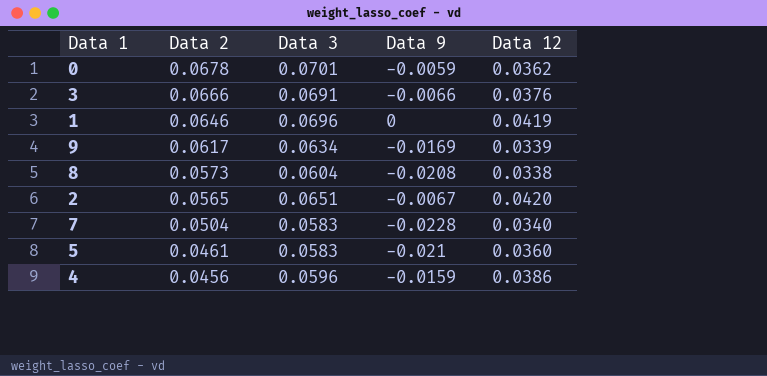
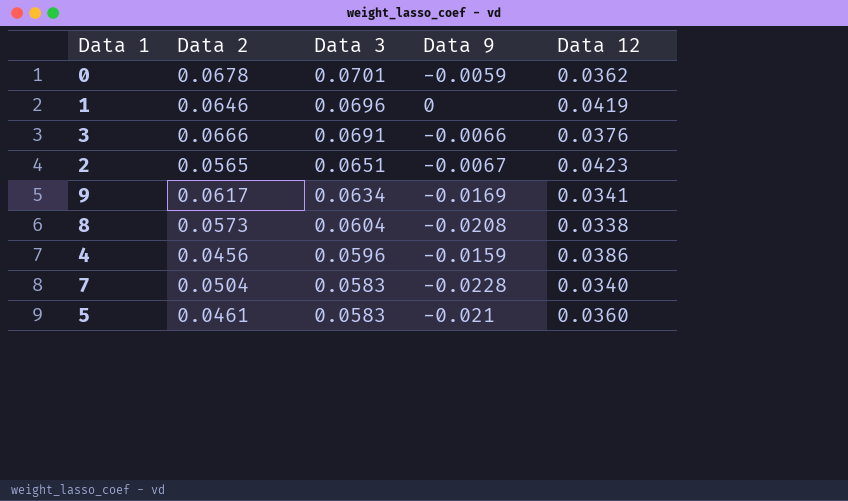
row order: Data 2 descending -> Data 3 descending
2 | Data 12: 0.0420 -> 0.0423
9 | Data 12: 0.0339 -> 0.0341

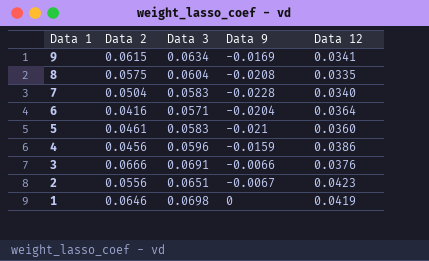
row order: Data 3 descending -> Data 1 descending
row 0: 0.0678 | 0.0701 | -0.0059 | 0.0362 -> none
9 | Data 2: 0.0617 -> 0.0615
8 | Data 2: 0.0573 -> 0.0575
8 | Data 12: 0.0338 -> 0.0335
row 6: none -> 0.0416 | 0.0571 | -0.0204 | 0.0364
2 | Data 2: 0.0565 -> 0.0556
1 | Data 3: 0.0696 -> 0.0698

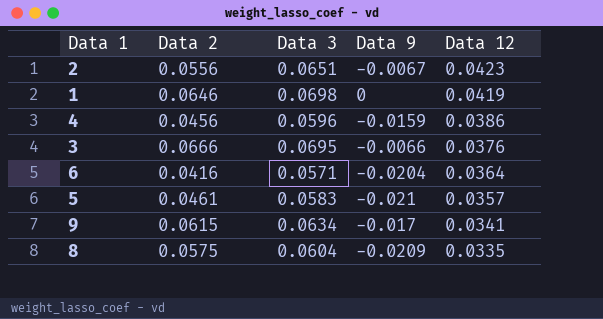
row order: Data 1 descending -> Data 12 descending
row 7: 0.0504 | 0.0583 | -0.0228 | 0.0340 -> none
3 | Data 3: 0.0691 -> 0.0695
5 | Data 12: 0.0360 -> 0.0357
9 | Data 9: -0.0169 -> -0.017
8 | Data 9: -0.0208 -> -0.0209

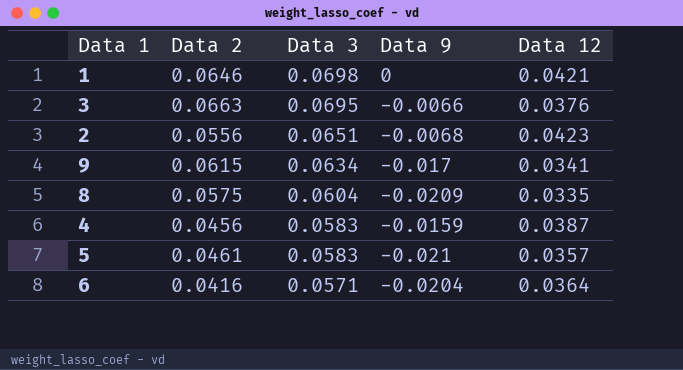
row order: Data 12 descending -> Data 3 descending
1 | Data 12: 0.0419 -> 0.0421
3 | Data 2: 0.0666 -> 0.0663
2 | Data 9: -0.0067 -> -0.0068
4 | Data 3: 0.0596 -> 0.0583
4 | Data 12: 0.0386 -> 0.0387

